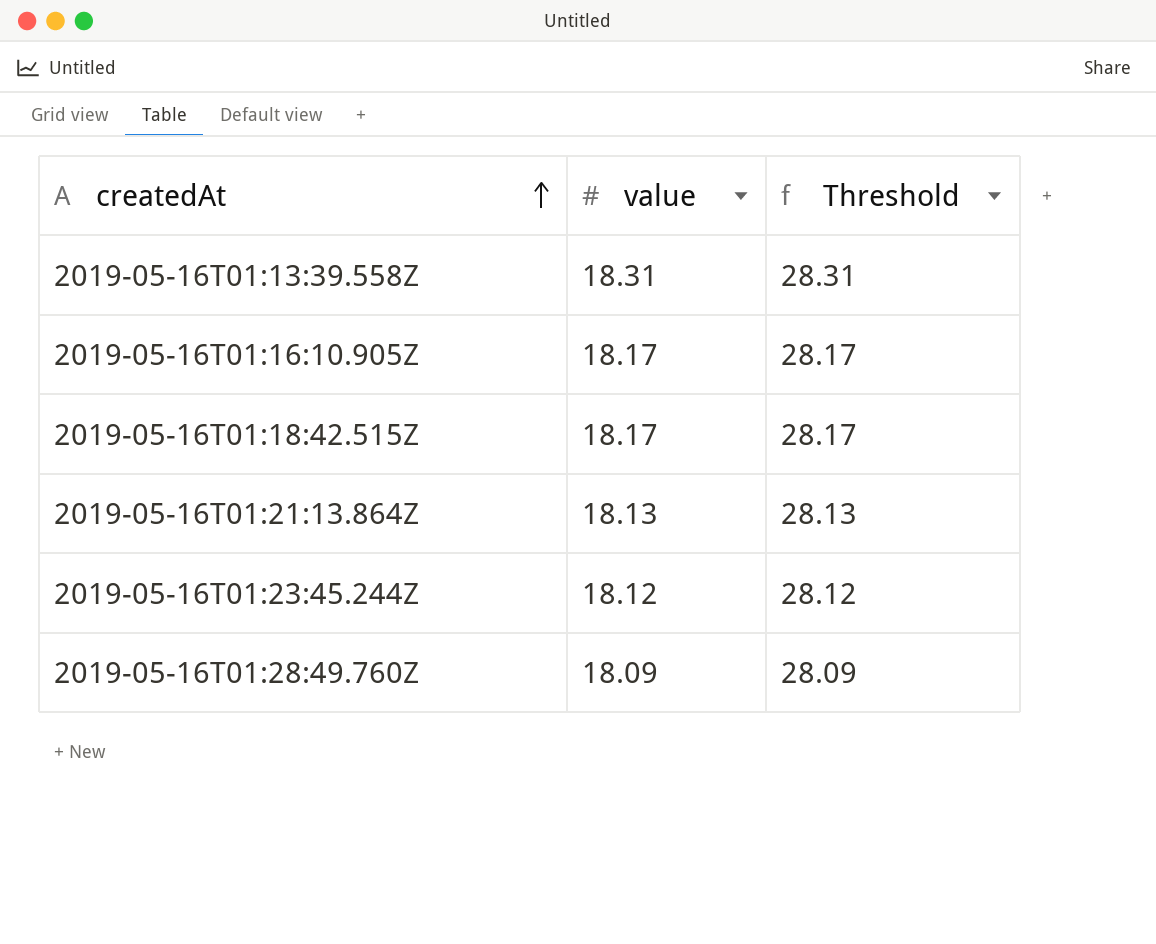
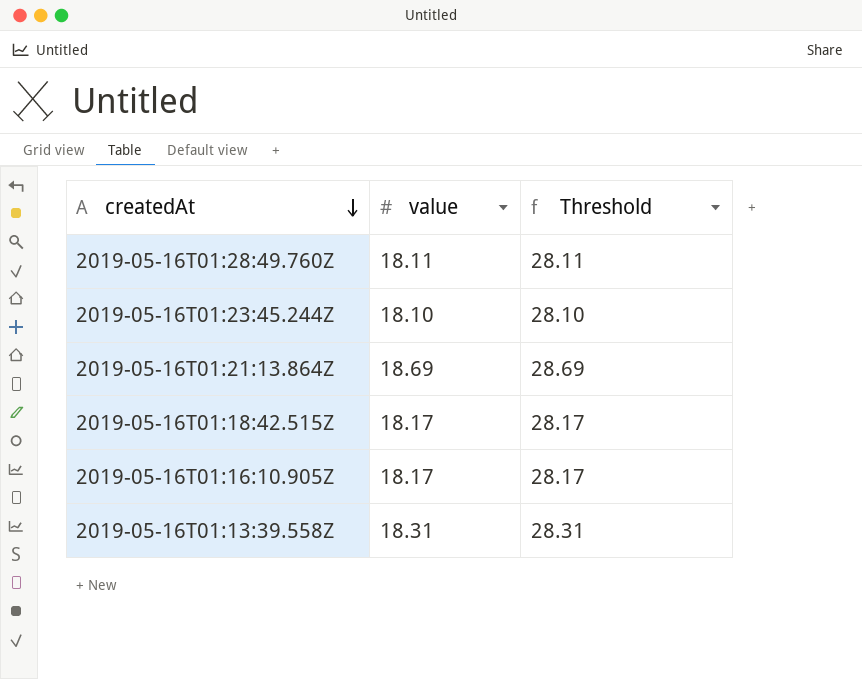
row order: createdAt ascending -> createdAt descending
2019-05-16T01:28:49.760Z | value: 18.09 -> 18.11
2019-05-16T01:28:49.760Z | Threshold: 28.09 -> 28.11
2019-05-16T01:23:45.244Z | value: 18.12 -> 18.10
2019-05-16T01:23:45.244Z | Threshold: 28.12 -> 28.10
2019-05-16T01:21:13.864Z | value: 18.13 -> 18.69
2019-05-16T01:21:13.864Z | Threshold: 28.13 -> 28.69

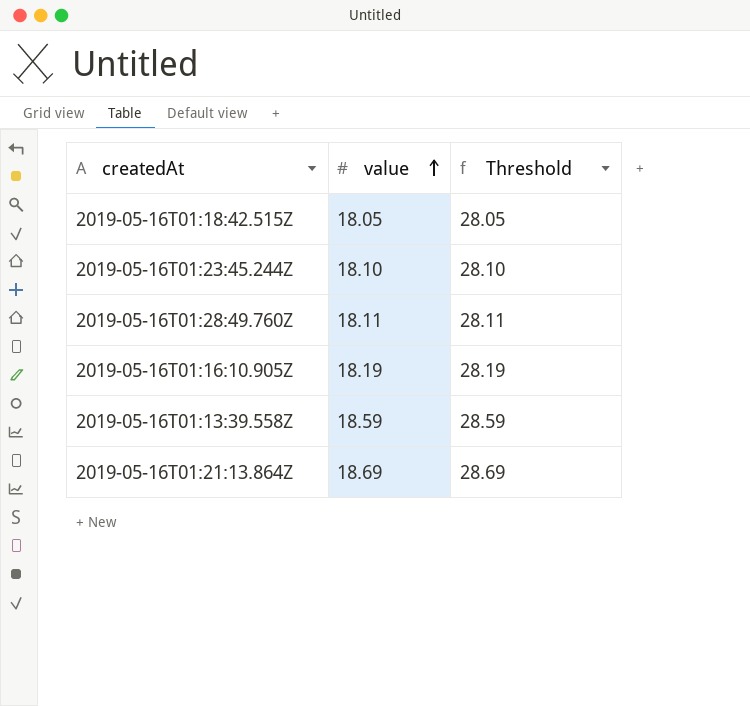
row order: createdAt descending -> value ascending
2019-05-16T01:18:42.515Z | value: 18.17 -> 18.05
2019-05-16T01:18:42.515Z | Threshold: 28.17 -> 28.05
2019-05-16T01:16:10.905Z | value: 18.17 -> 18.19
2019-05-16T01:16:10.905Z | Threshold: 28.17 -> 28.19
2019-05-16T01:13:39.558Z | value: 18.31 -> 18.59
2019-05-16T01:13:39.558Z | Threshold: 28.31 -> 28.59

